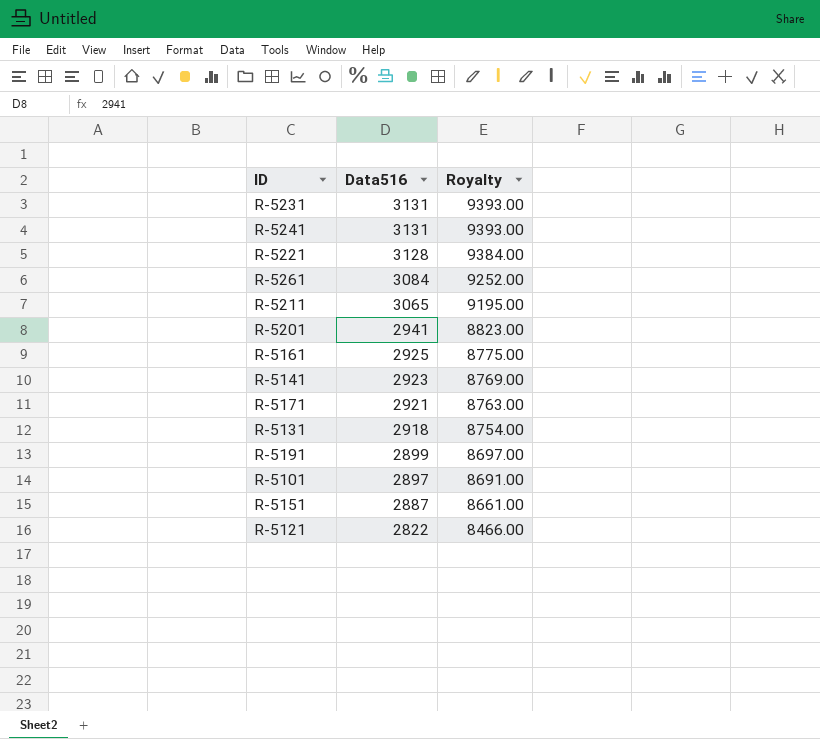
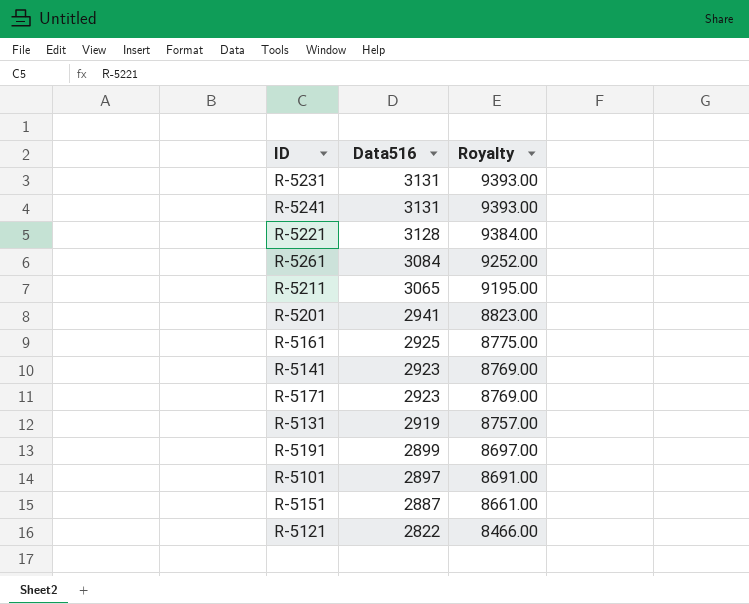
R-5171 | Data516: 2921 -> 2923
R-5171 | Royalty: 8763.00 -> 8769.00
R-5131 | Data516: 2918 -> 2919
R-5131 | Royalty: 8754.00 -> 8757.00

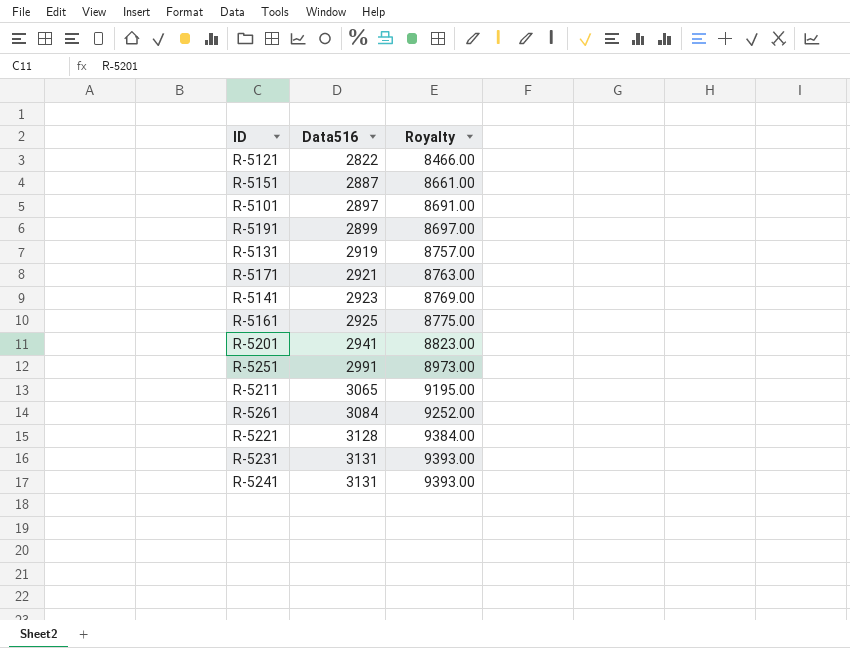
row order: Data516 descending -> Data516 ascending
R-5171 | Data516: 2923 -> 2921
R-5171 | Royalty: 8769.00 -> 8763.00
row R-5251: none -> 2991 | 8973.00

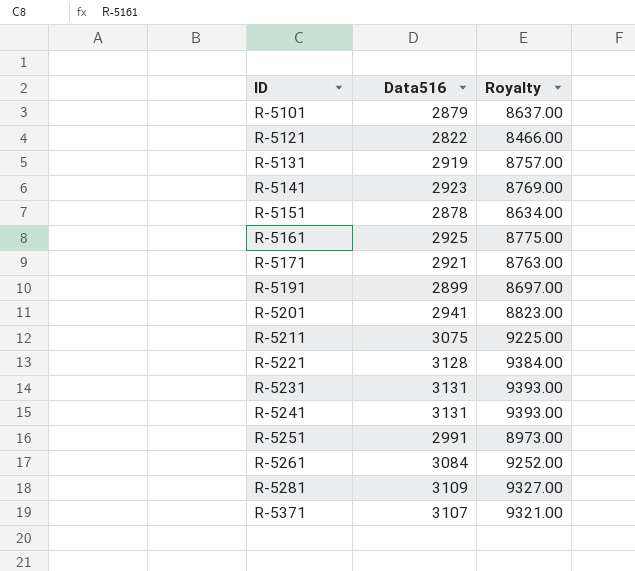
row order: Data516 ascending -> ID ascending
R-5101 | Data516: 2897 -> 2879
R-5101 | Royalty: 8691.00 -> 8637.00
R-5151 | Data516: 2887 -> 2878
R-5151 | Royalty: 8661.00 -> 8634.00
R-5211 | Data516: 3065 -> 3075
R-5211 | Royalty: 9195.00 -> 9225.00
row R-5281: none -> 3109 | 9327.00
row R-5371: none -> 3107 | 9321.00

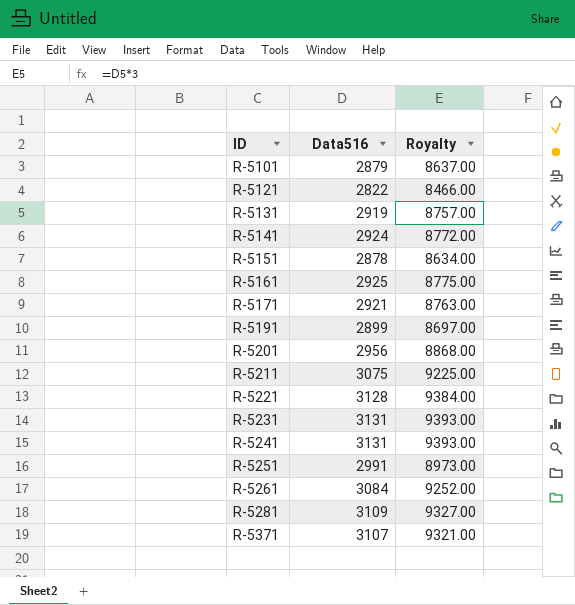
R-5141 | Data516: 2923 -> 2924
R-5141 | Royalty: 8769.00 -> 8772.00
R-5201 | Data516: 2941 -> 2956
R-5201 | Royalty: 8823.00 -> 8868.00

